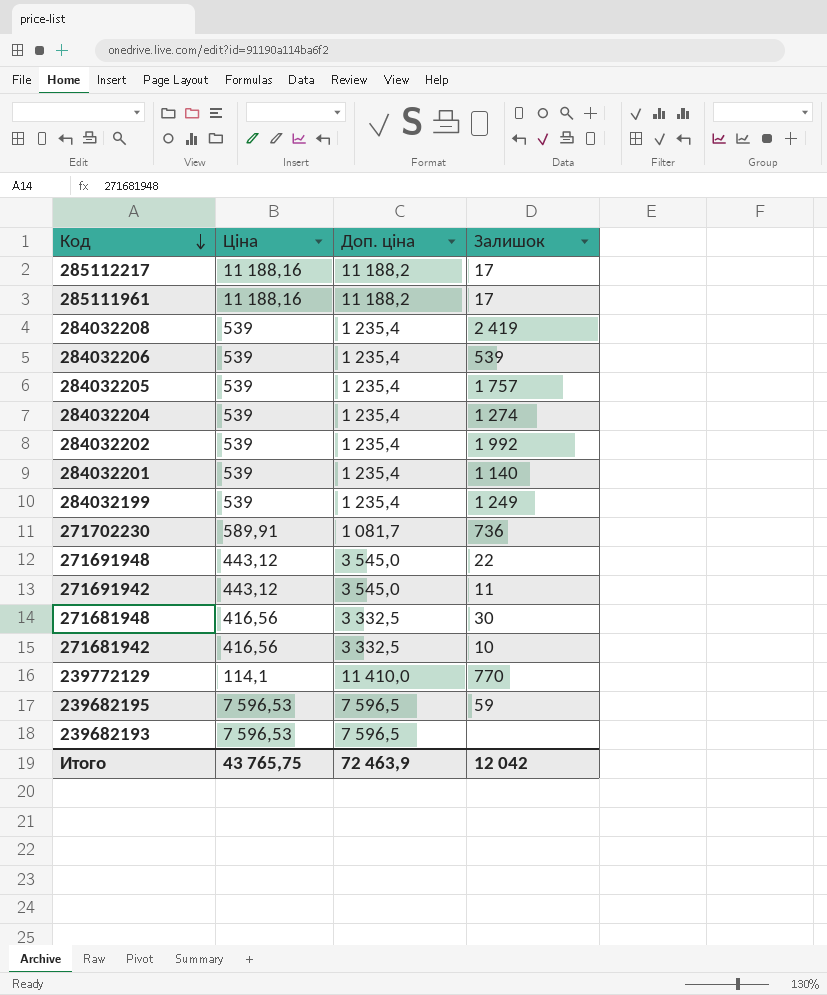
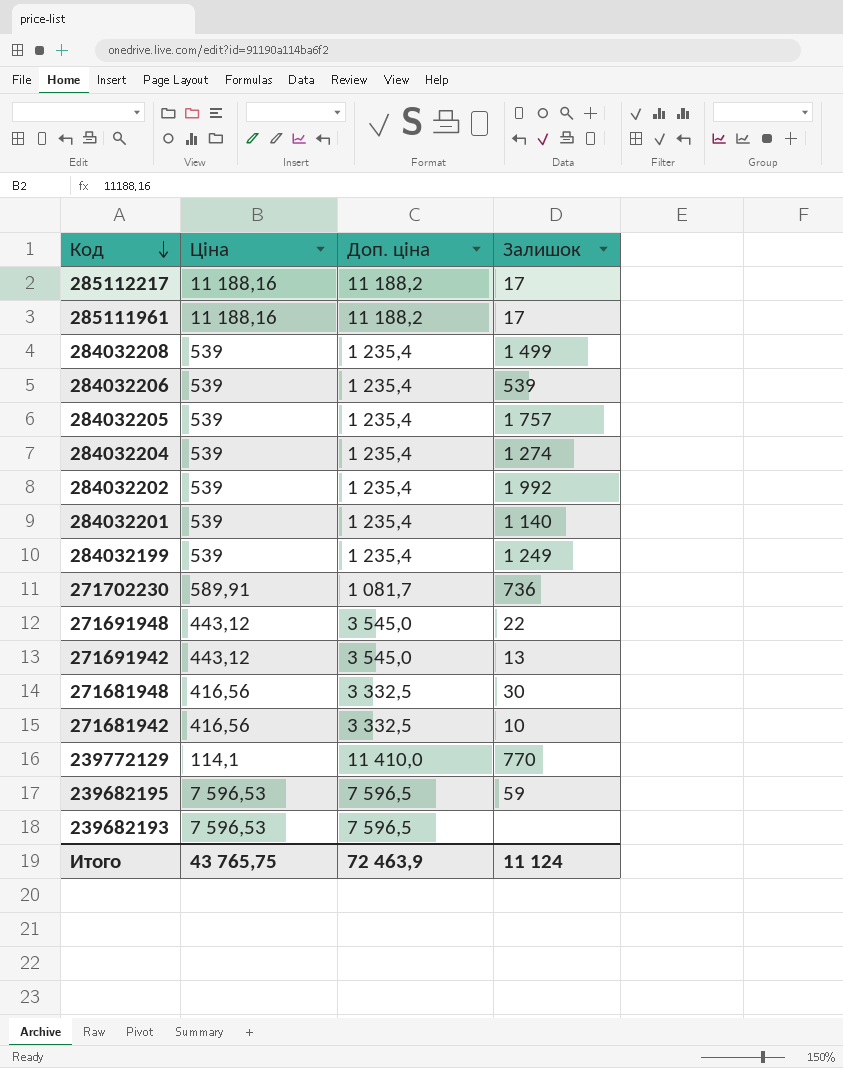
284032208 | Залишок: 2 419 -> 1 499
271691942 | Залишок: 11 -> 13
Итого | Залишок: 12 042 -> 11 124

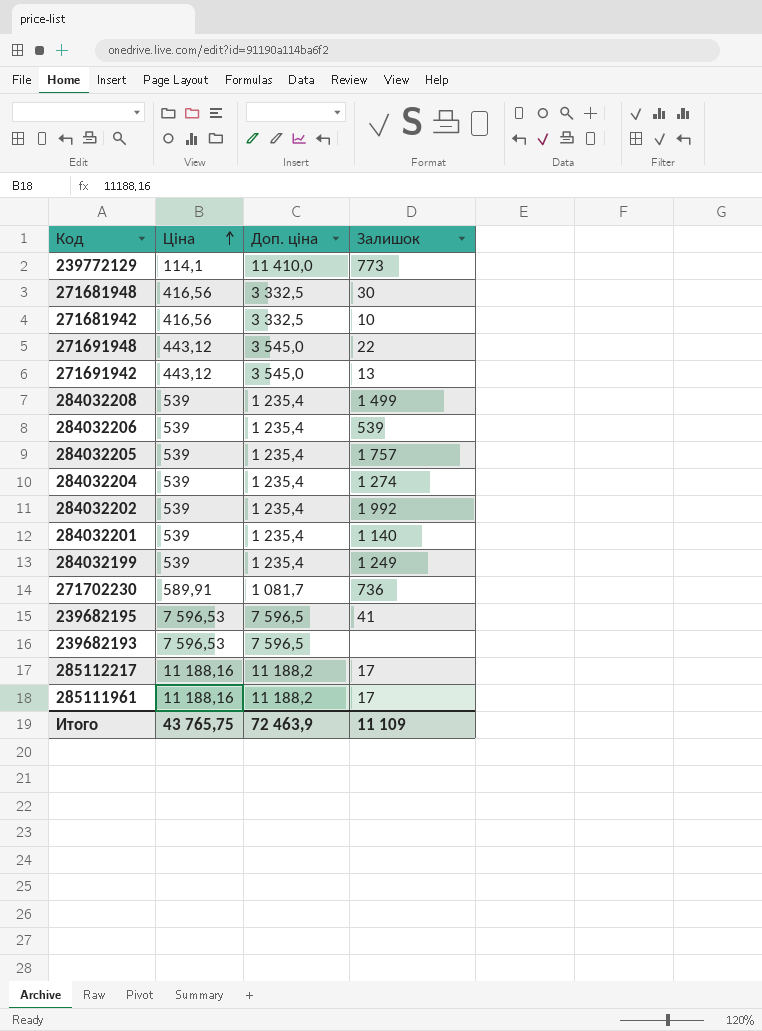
row order: Код descending -> Ціна ascending
239772129 | Залишок: 770 -> 773
239682195 | Залишок: 59 -> 41
Итого | Залишок: 11 124 -> 11 109

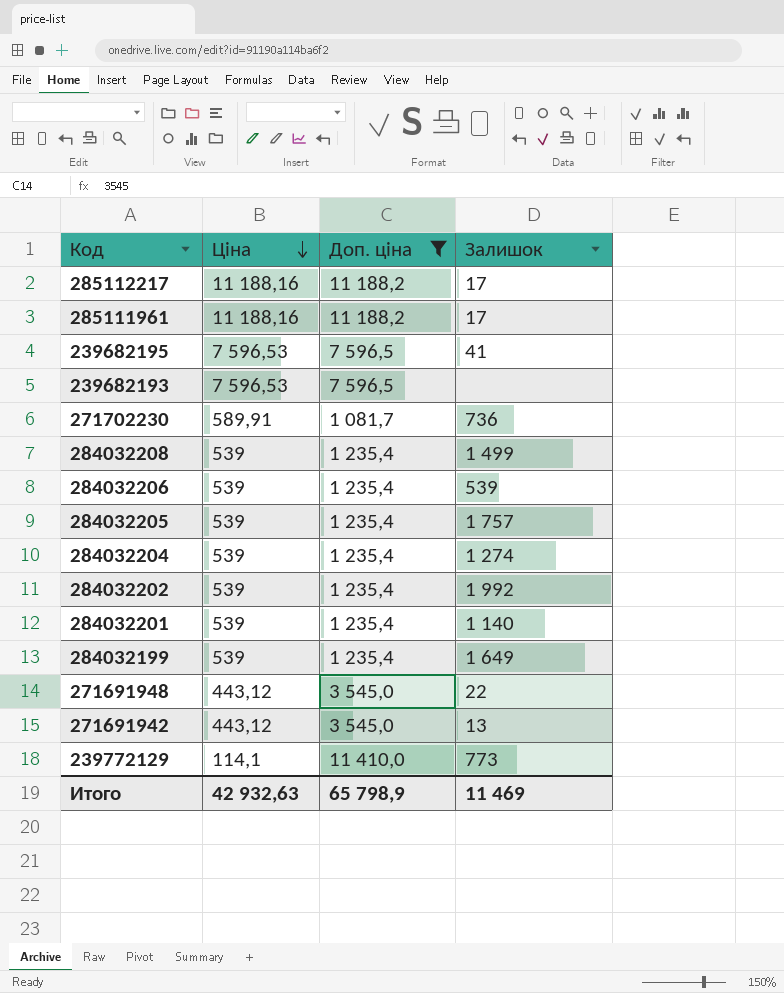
filter: none -> Доп. ціна != 3 332,5
row order: Ціна ascending -> Ціна descending
284032199 | Залишок: 1 249 -> 1 649
Итого | Ціна: 43 765,75 -> 42 932,63
Итого | Доп. ціна: 72 463,9 -> 65 798,9
Итого | Залишок: 11 109 -> 11 469

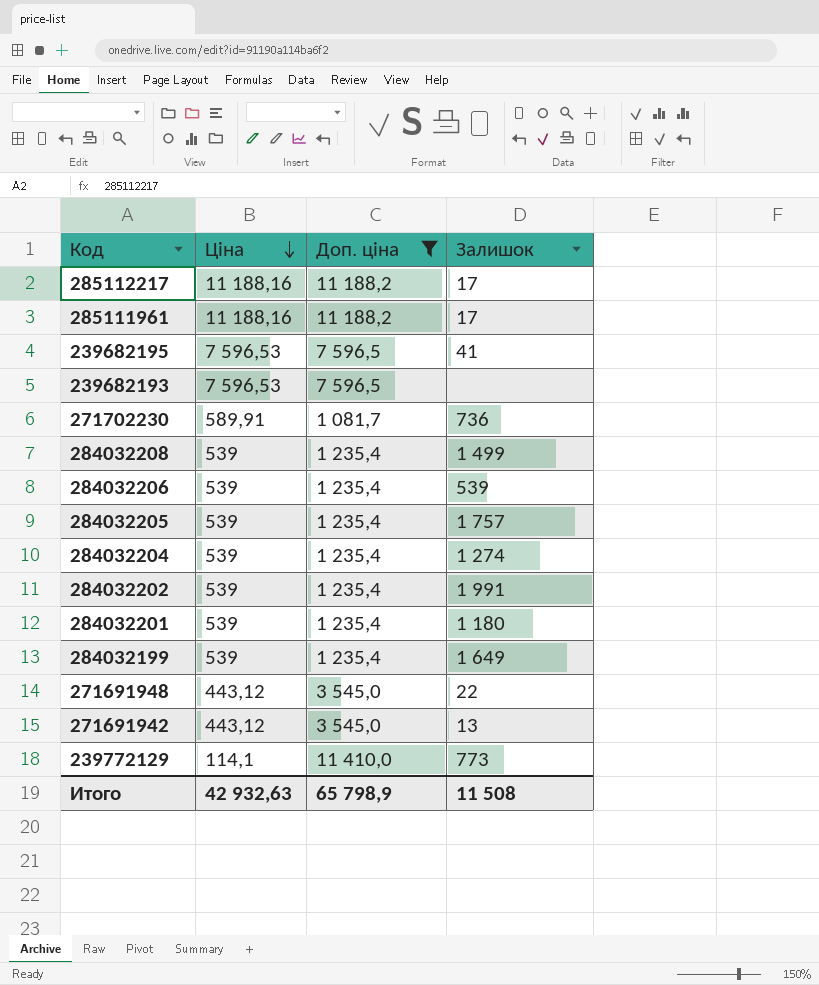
284032202 | Залишок: 1 992 -> 1 991
284032201 | Залишок: 1 140 -> 1 180
Итого | Залишок: 11 469 -> 11 508

